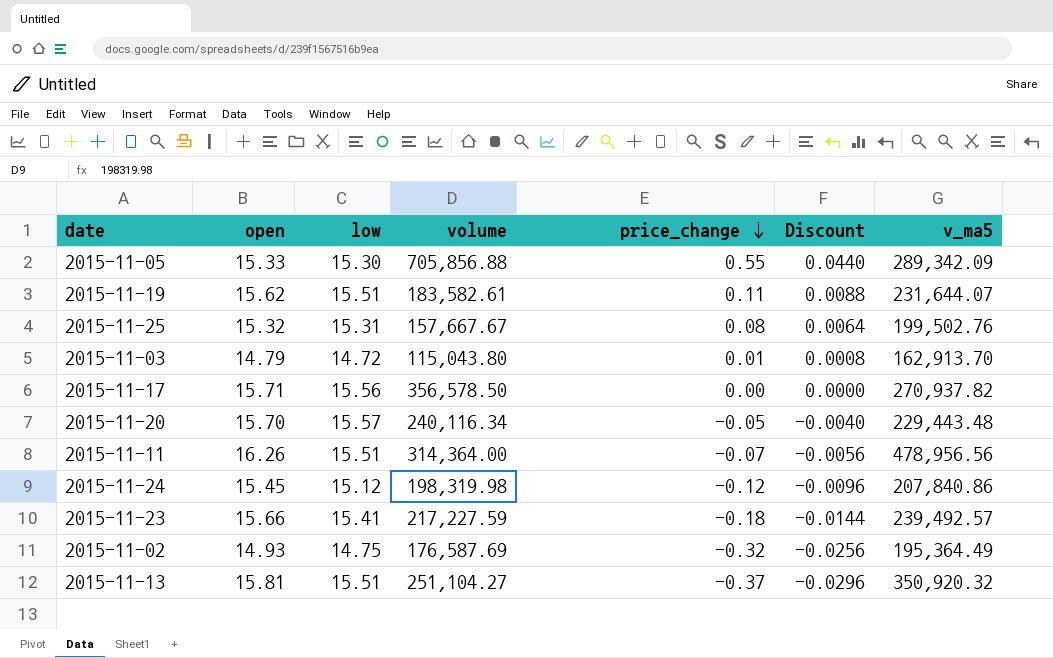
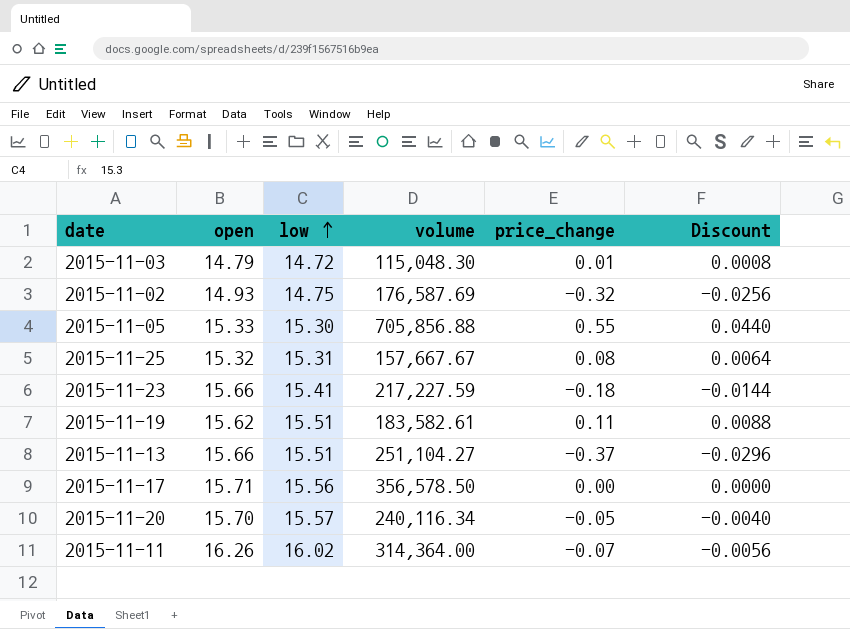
row order: price_change descending -> low ascending
column v_ma5 | position: 7 -> none
row 2015-11-24: 15.45 | 15.12 | 198,319.98 | -0.12 | -0.0096 | 207,840.86 -> none
2015-11-03 | volume: 115,043.80 -> 115,048.30
2015-11-13 | open: 15.81 -> 15.66
2015-11-11 | low: 15.51 -> 16.02

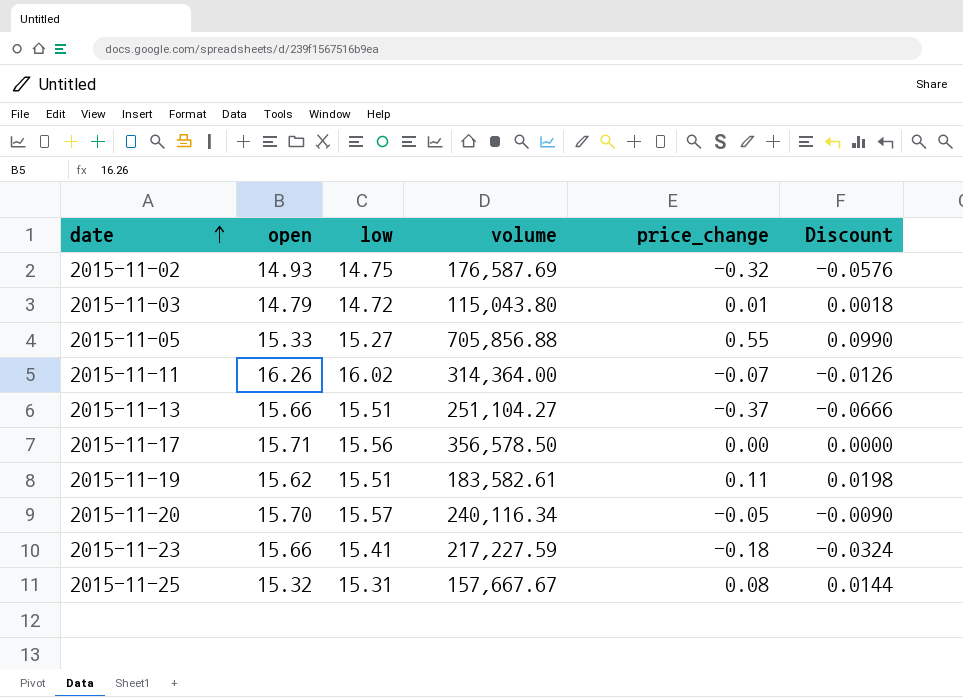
row order: low ascending -> date ascending
column Discount | formula: [price_change] * 0.08 -> [price_change] * 0.18
2015-11-03 | volume: 115,048.30 -> 115,043.80
2015-11-05 | low: 15.30 -> 15.27

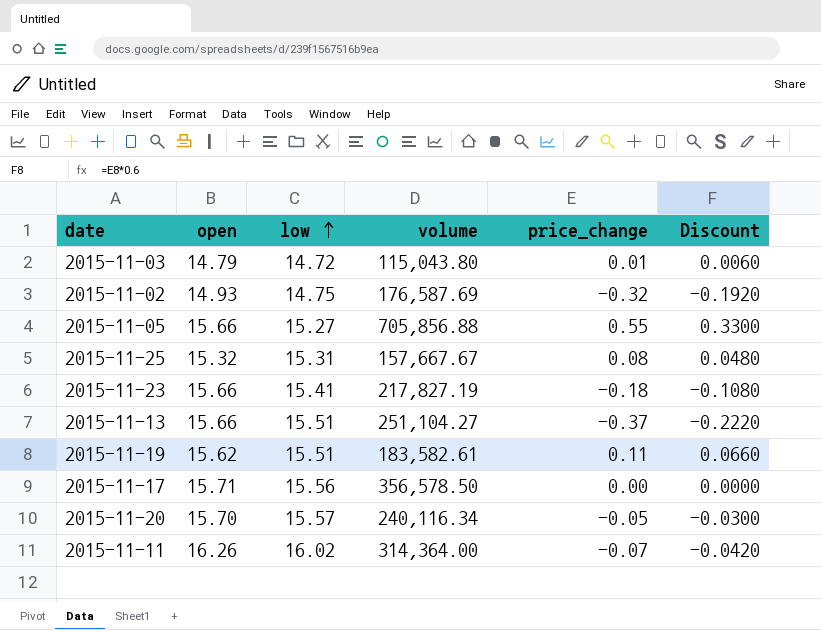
row order: date ascending -> low ascending
column Discount | formula: [price_change] * 0.18 -> [price_change] * 0.6
2015-11-05 | open: 15.33 -> 15.66
2015-11-23 | volume: 217,227.59 -> 217,827.19

